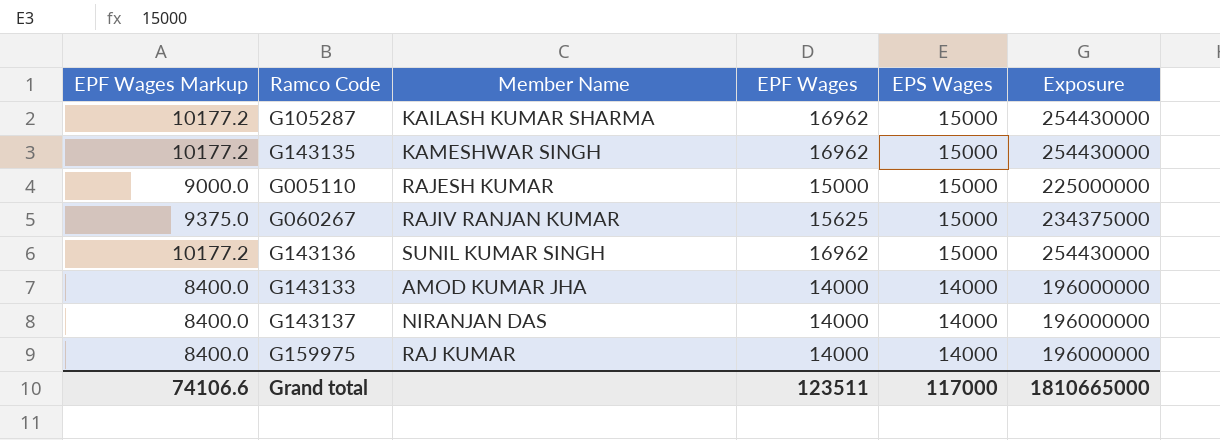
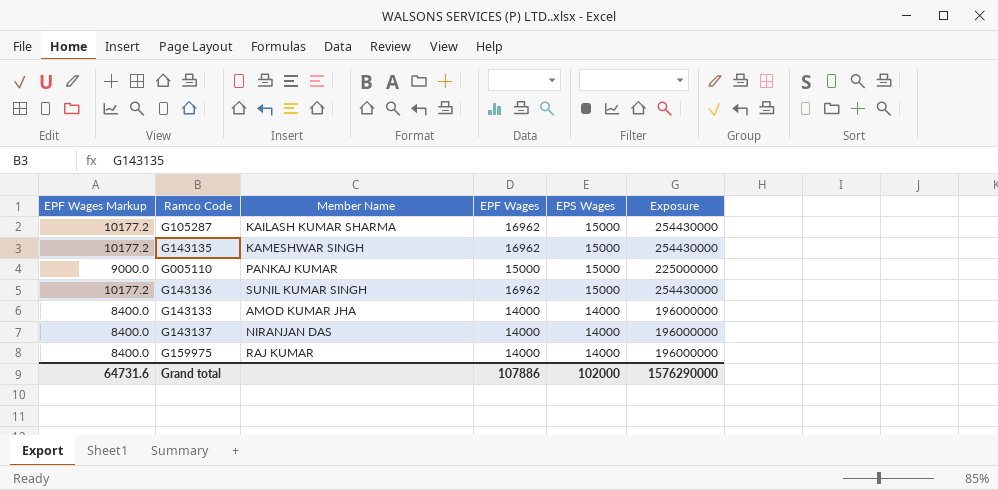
row G060267: 9375.0 | RAJIV RANJAN KUMAR | 15625 | 15000 | 234375000 -> none
G005110 | Member Name: RAJESH KUMAR -> PANKAJ KUMAR
Grand total | EPF Wages Markup: 74106.6 -> 64731.6
Grand total | EPF Wages: 123511 -> 107886
Grand total | EPS Wages: 117000 -> 102000
Grand total | Exposure: 1810665000 -> 1576290000

